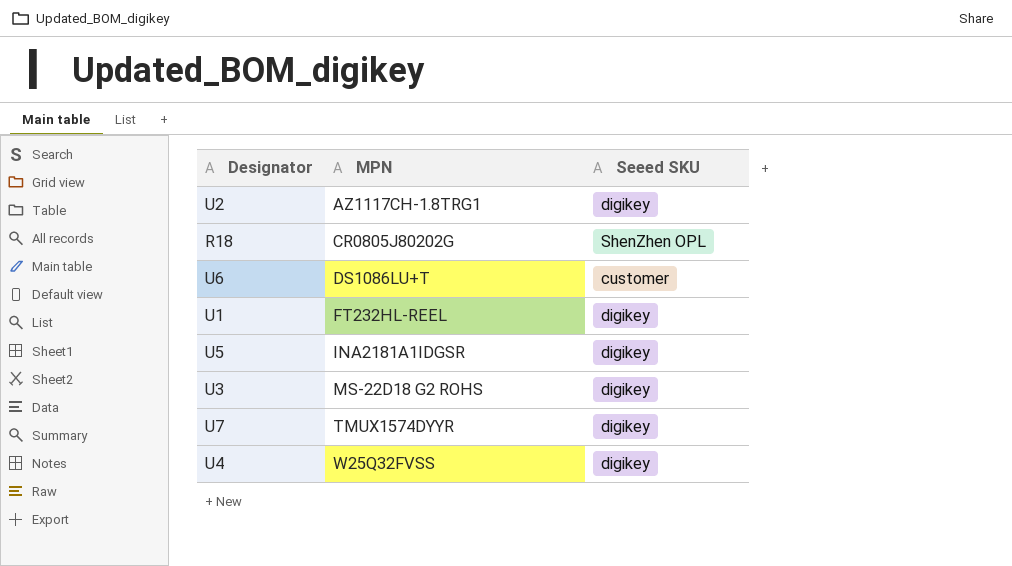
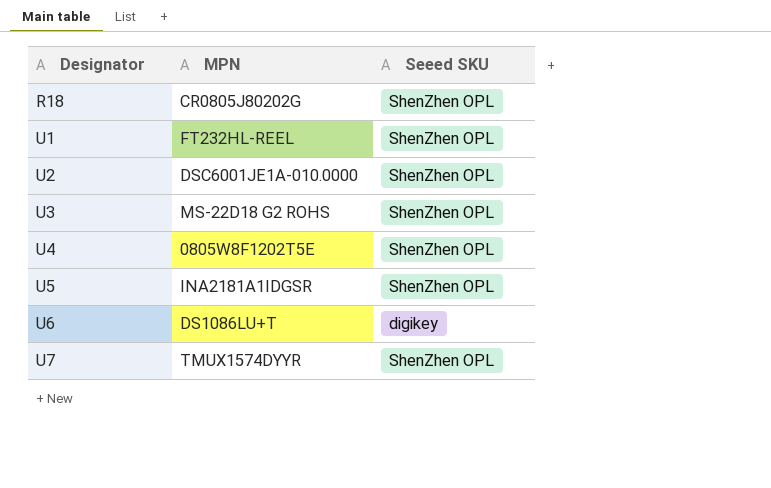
row order: MPN ascending -> Designator ascending
U1 | Seeed SKU: digikey -> ShenZhen OPL
U2 | MPN: AZ1117CH-1.8TRG1 -> DSC6001JE1A-010.0000
U2 | Seeed SKU: digikey -> ShenZhen OPL
U3 | Seeed SKU: digikey -> ShenZhen OPL
U4 | MPN: W25Q32FVSS -> 0805W8F1202T5E
U4 | Seeed SKU: digikey -> ShenZhen OPL
U5 | Seeed SKU: digikey -> ShenZhen OPL
U6 | Seeed SKU: customer -> digikey
U7 | Seeed SKU: digikey -> ShenZhen OPL

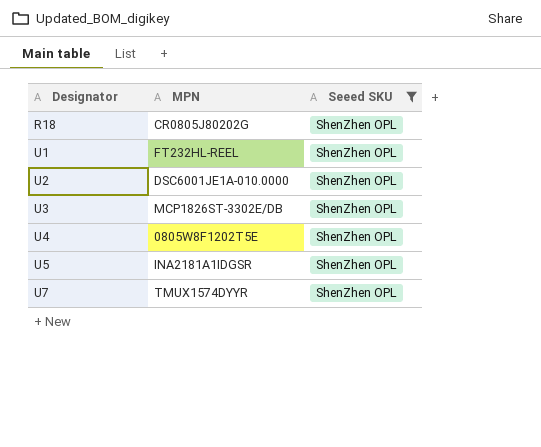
filter: none -> Seeed SKU = ShenZhen OPL
U3 | MPN: MS-22D18 G2 ROHS -> MCP1826ST-3302E/DB

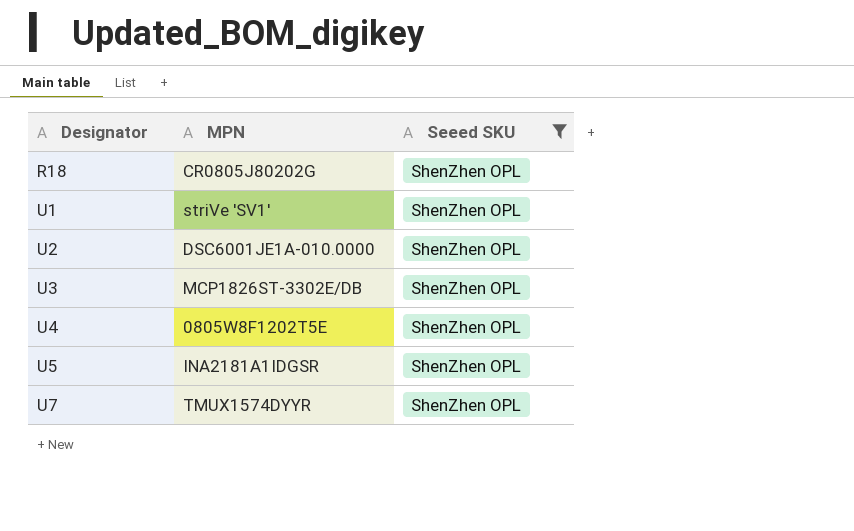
U1 | MPN: FT232HL-REEL -> striVe 'SV1'

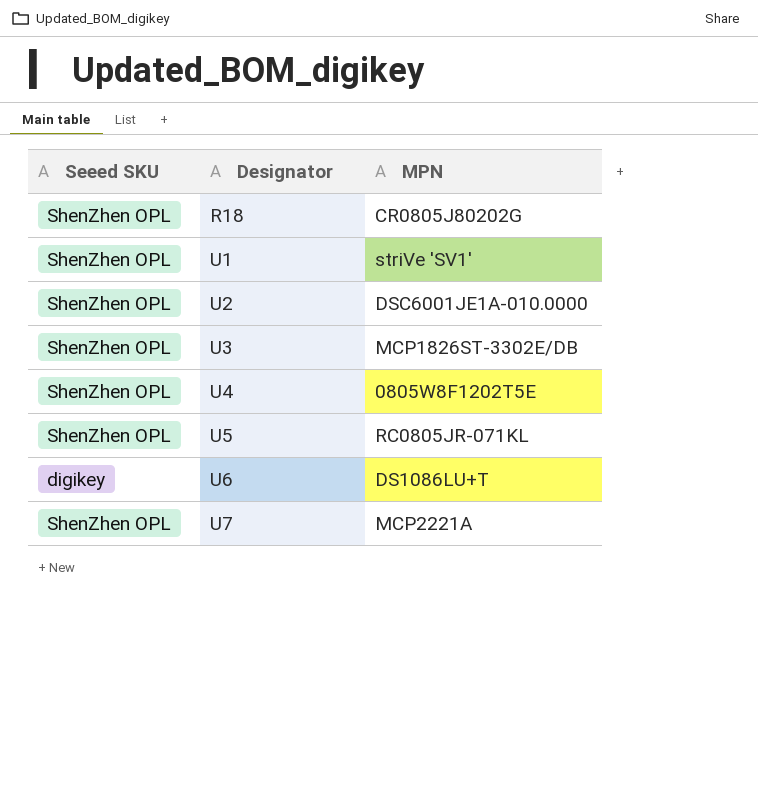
filter: Seeed SKU = ShenZhen OPL -> none
column Seeed SKU | position: 3 -> 1
U5 | MPN: INA2181A1IDGSR -> RC0805JR-071KL
U7 | MPN: TMUX1574DYYR -> MCP2221A

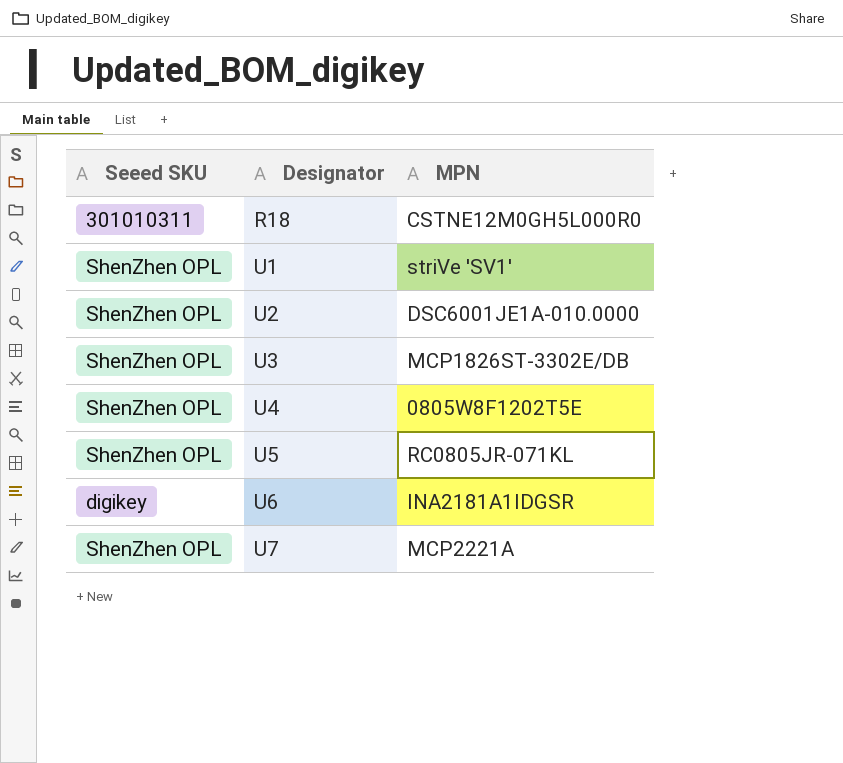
R18 | Seeed SKU: ShenZhen OPL -> 301010311
R18 | MPN: CR0805J80202G -> CSTNE12M0GH5L000R0
U6 | MPN: DS1086LU+T -> INA2181A1IDGSR

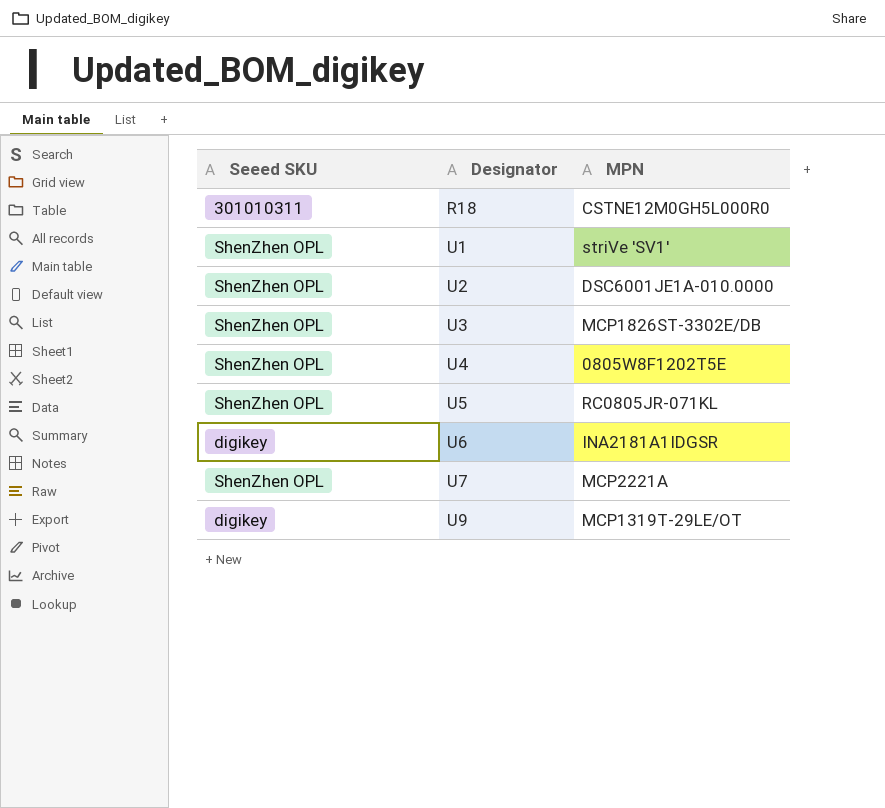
row U9: none -> digikey | MCP1319T-29LE/OT

